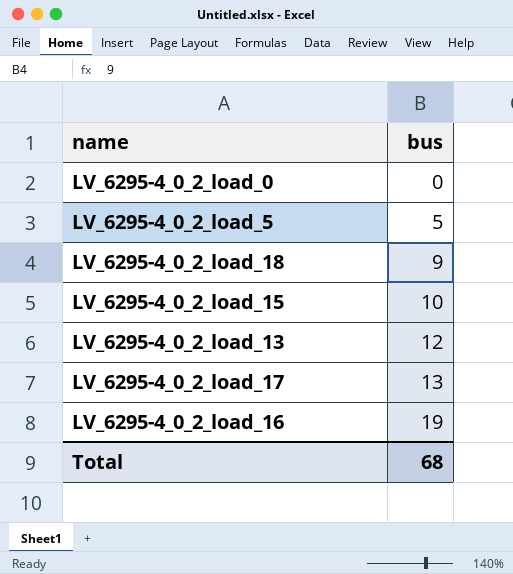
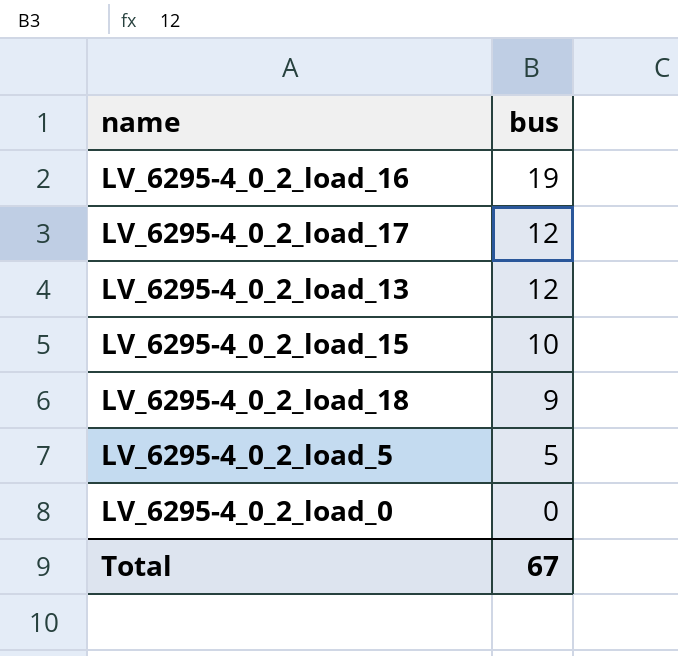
row order: bus ascending -> bus descending
LV_6295-4_0_2_load_17 | bus: 13 -> 12
Total | bus: 68 -> 67

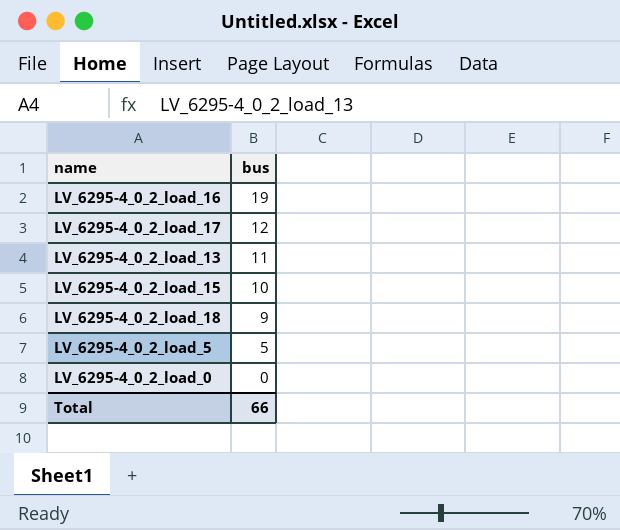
LV_6295-4_0_2_load_13 | bus: 12 -> 11
Total | bus: 67 -> 66

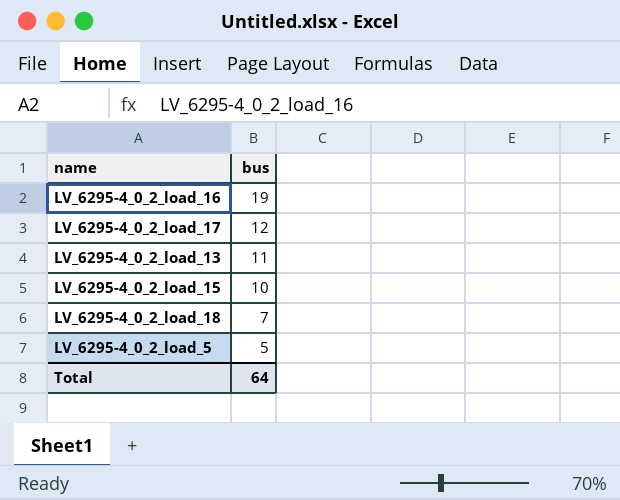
row LV_6295-4_0_2_load_0: 0 -> none
LV_6295-4_0_2_load_18 | bus: 9 -> 7
Total | bus: 66 -> 64

